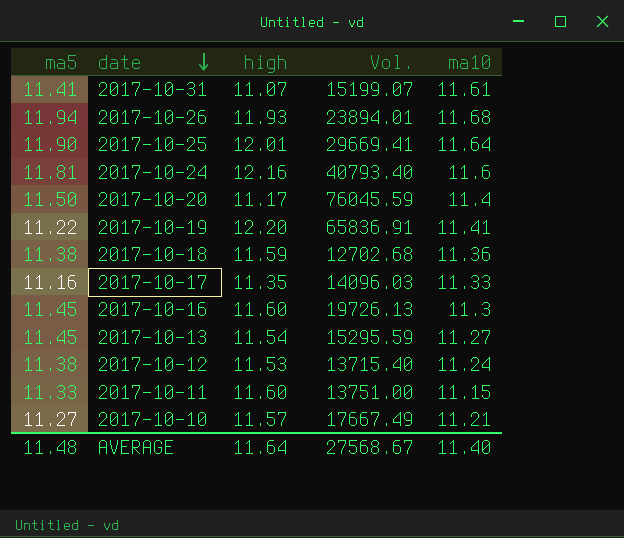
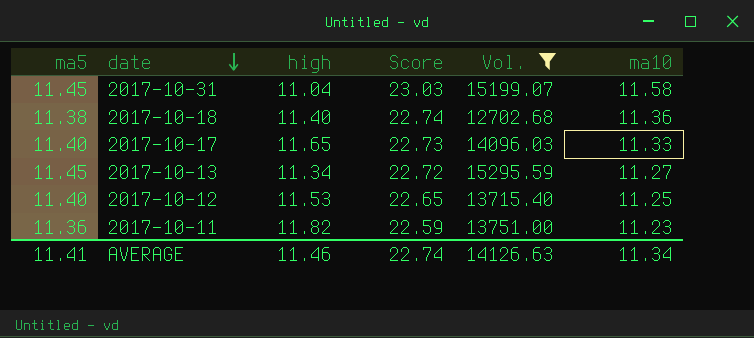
filter: none -> Vol. <= 15295.59
column Score | formula: none -> [ma5] + [ma10]
2017-10-31 | ma5: 11.41 -> 11.45
2017-10-31 | high: 11.07 -> 11.04
2017-10-31 | ma10: 11.61 -> 11.58
2017-10-18 | high: 11.59 -> 11.40
2017-10-17 | ma5: 11.16 -> 11.40
2017-10-17 | high: 11.35 -> 11.65
2017-10-13 | high: 11.54 -> 11.34
2017-10-12 | ma5: 11.38 -> 11.40
2017-10-12 | ma10: 11.24 -> 11.25
2017-10-11 | ma5: 11.33 -> 11.36
2017-10-11 | high: 11.60 -> 11.82
2017-10-11 | ma10: 11.15 -> 11.23
AVERAGE | ma5: 11.48 -> 11.41
AVERAGE | high: 11.64 -> 11.46
AVERAGE | Vol.: 27568.67 -> 14126.63
AVERAGE | ma10: 11.40 -> 11.34

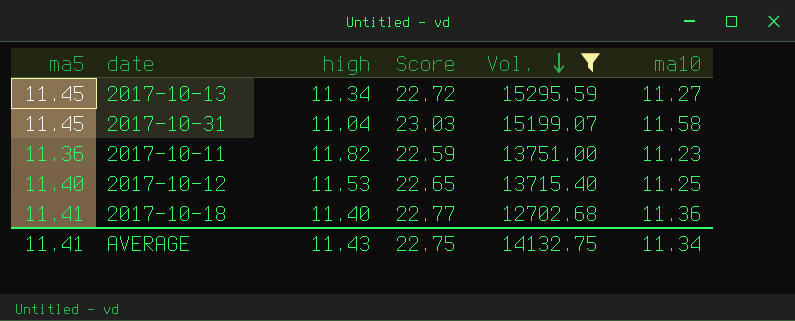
row order: date descending -> Vol. descending
row 2017-10-17: 11.40 | 11.65 | 22.73 | 14096.03 | 11.33 -> none
2017-10-18 | ma5: 11.38 -> 11.41
2017-10-18 | Score: 22.74 -> 22.77
AVERAGE | high: 11.46 -> 11.43
AVERAGE | Score: 22.74 -> 22.75
AVERAGE | Vol.: 14126.63 -> 14132.75

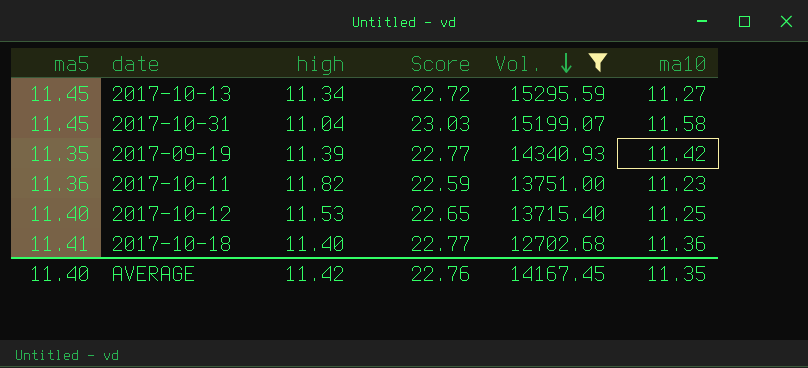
row 2017-09-19: none -> 11.35 | 11.39 | 22.77 | 14340.93 | 11.42
AVERAGE | ma5: 11.41 -> 11.40
AVERAGE | high: 11.43 -> 11.42
AVERAGE | Score: 22.75 -> 22.76
AVERAGE | Vol.: 14132.75 -> 14167.45
AVERAGE | ma10: 11.34 -> 11.35

